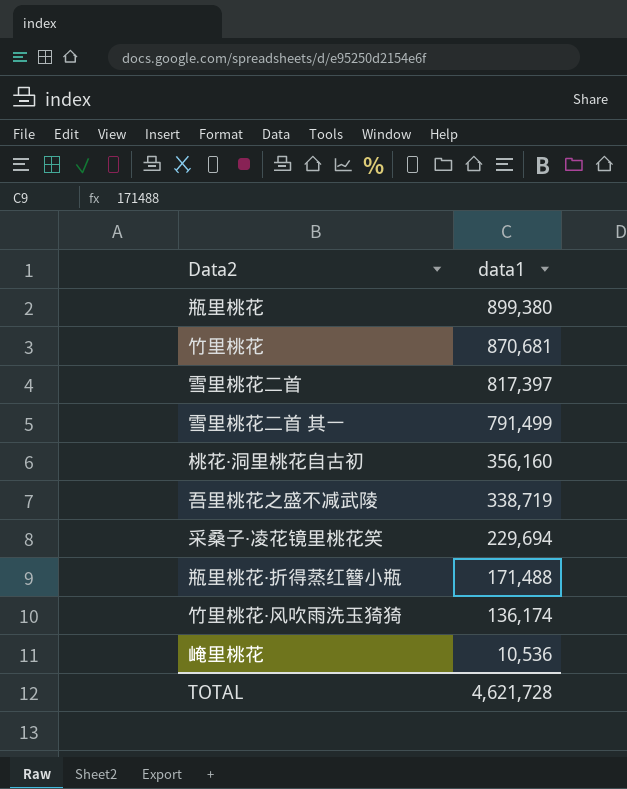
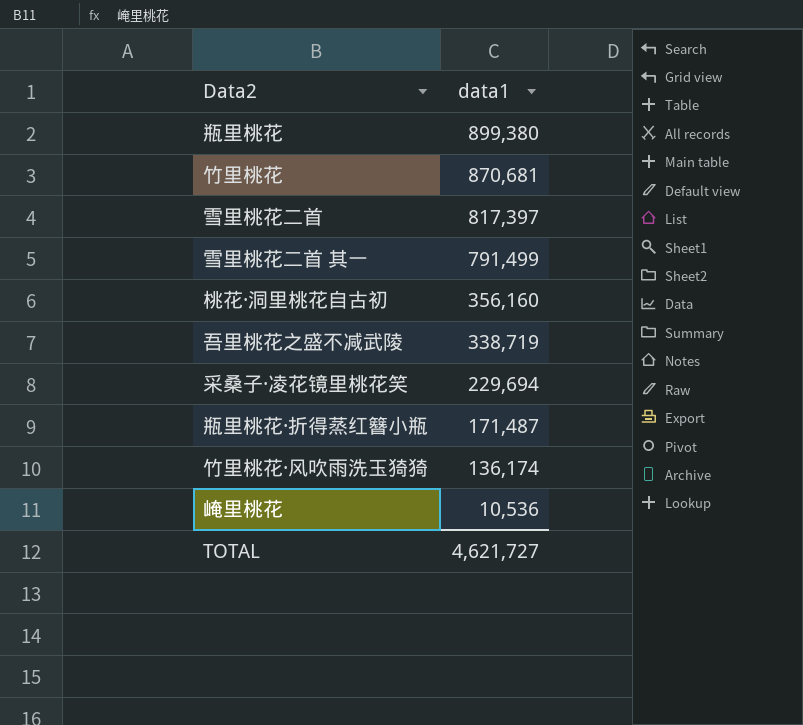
瓶里桃花·折得蒸红簪小瓶 | data1: 171,488 -> 171,487
TOTAL | data1: 4,621,728 -> 4,621,727

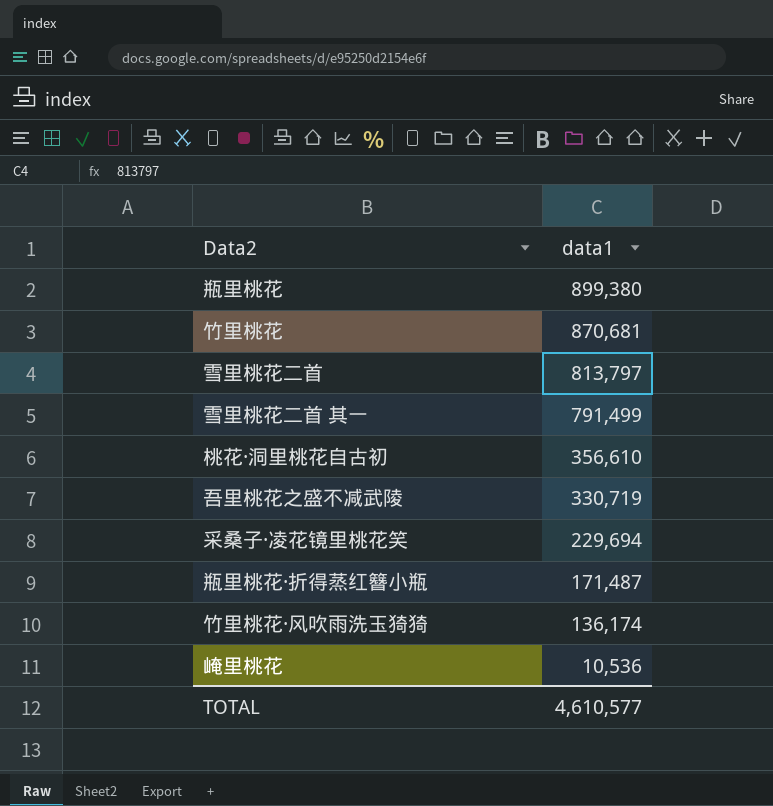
雪里桃花二首 | data1: 817,397 -> 813,797
桃花·洞里桃花自古初 | data1: 356,160 -> 356,610
吾里桃花之盛不减武陵 | data1: 338,719 -> 330,719
TOTAL | data1: 4,621,727 -> 4,610,577

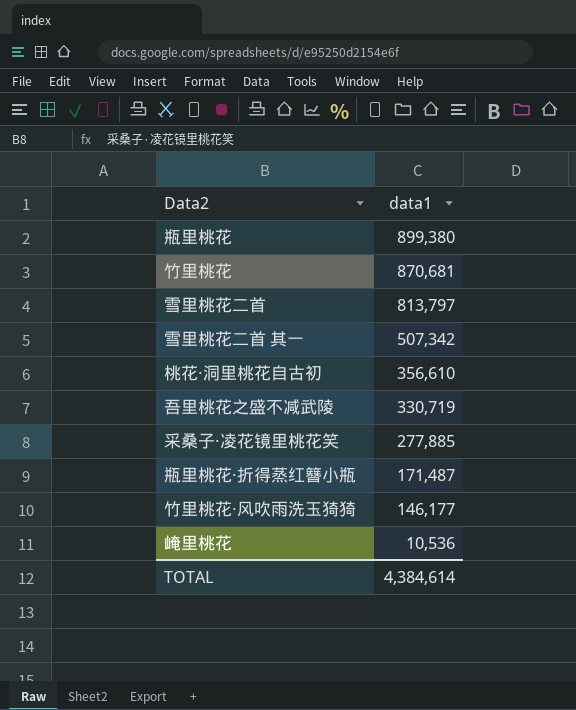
雪里桃花二首 其一 | data1: 791,499 -> 507,342
采桑子·凌花镜里桃花笑 | data1: 229,694 -> 277,885
竹里桃花·风吹雨洗玉猗猗 | data1: 136,174 -> 146,177
TOTAL | data1: 4,610,577 -> 4,384,614

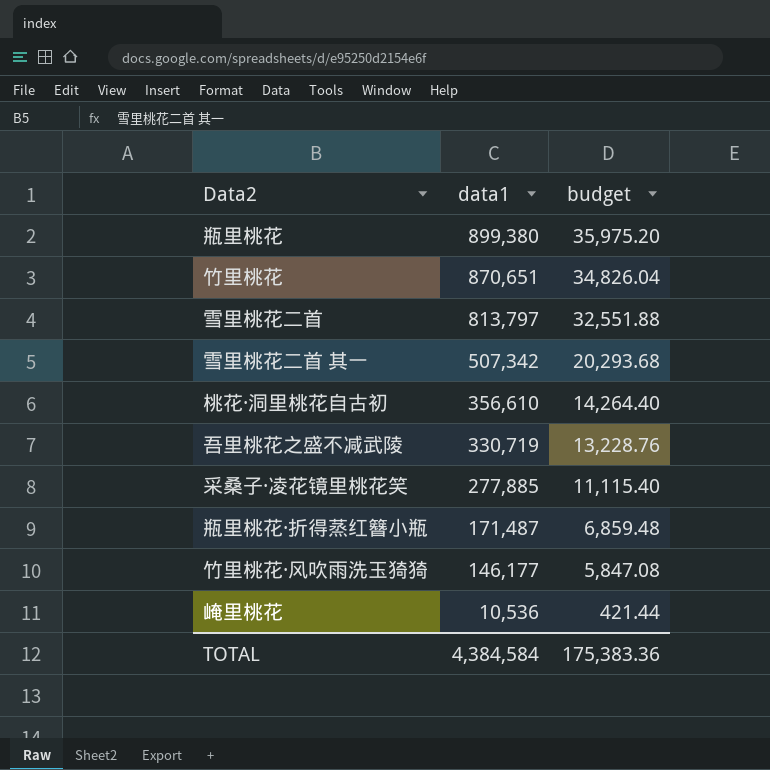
column budget | formula: none -> [data1] * 0.04
竹里桃花 | data1: 870,681 -> 870,651
TOTAL | data1: 4,384,614 -> 4,384,584

